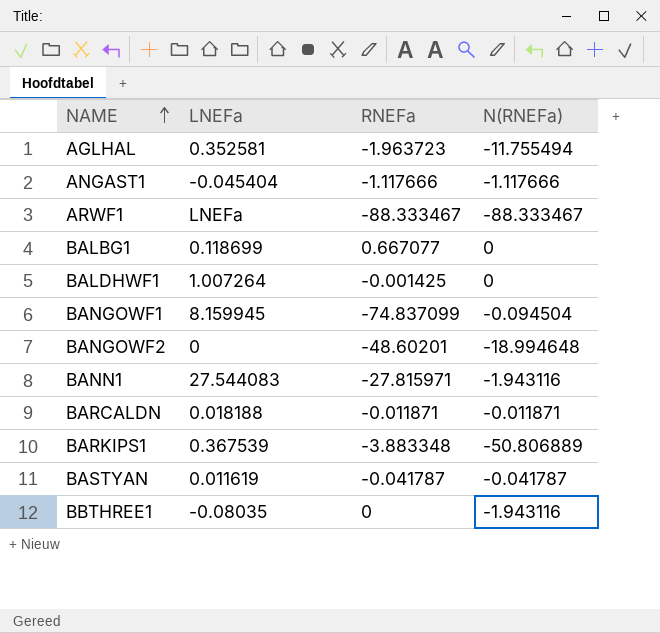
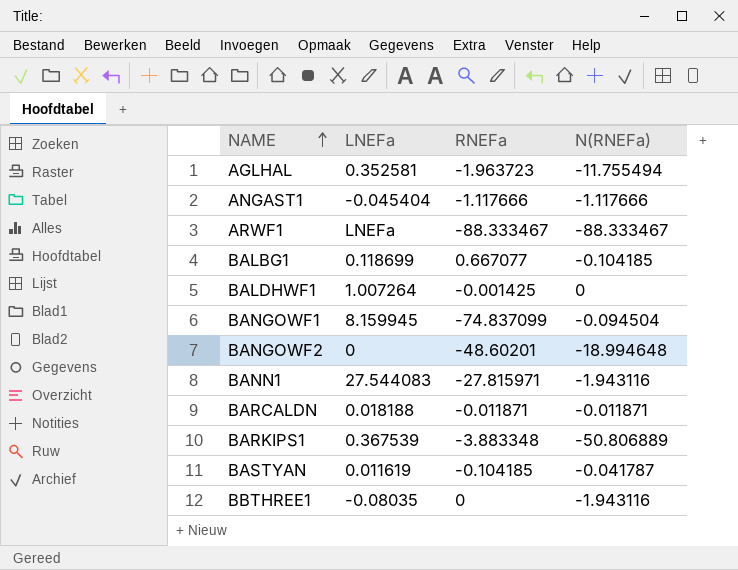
BALBG1 | N(RNEFa): 0 -> -0.104185
BASTYAN | RNEFa: -0.041787 -> -0.104185

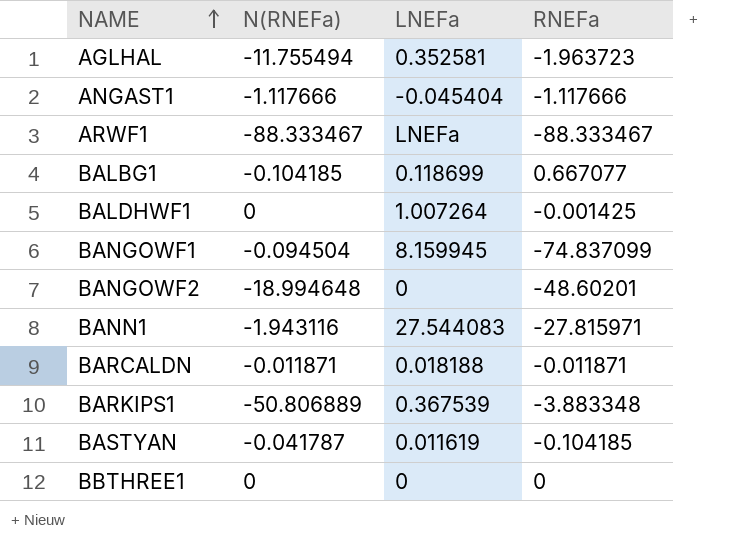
column N(RNEFa) | position: 4 -> 2
BBTHREE1 | N(RNEFa): -1.943116 -> 0
BBTHREE1 | LNEFa: -0.08035 -> 0

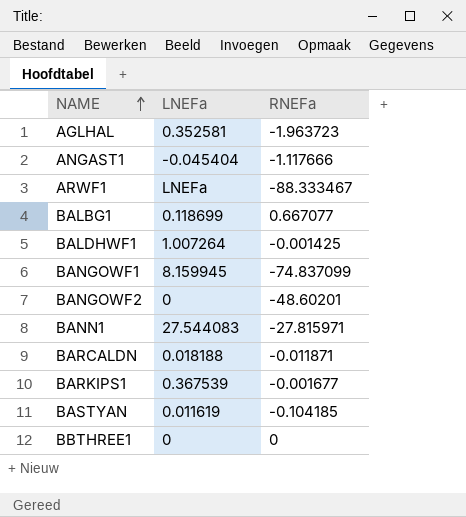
column N(RNEFa) | position: 2 -> none
BARKIPS1 | RNEFa: -3.883348 -> -0.001677

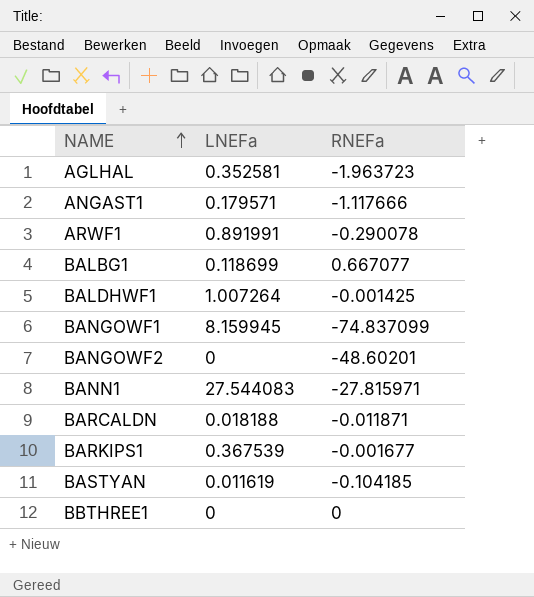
ANGAST1 | LNEFa: -0.045404 -> 0.179571
ARWF1 | LNEFa: LNEFa -> 0.891991
ARWF1 | RNEFa: -88.333467 -> -0.290078

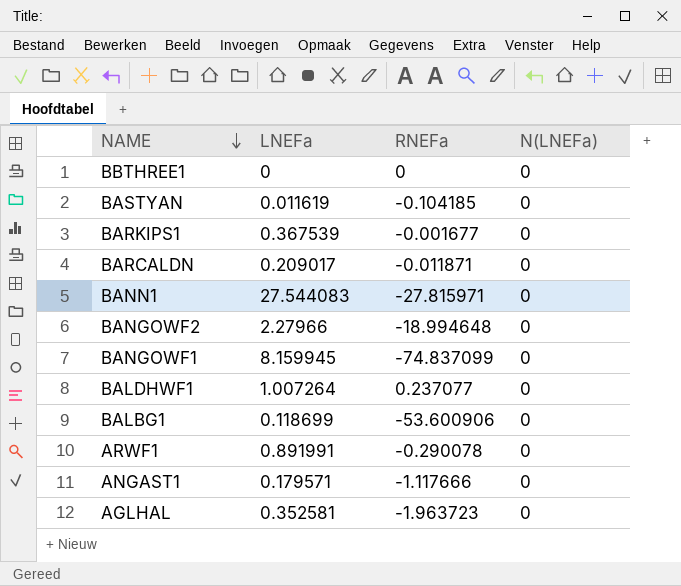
row order: NAME ascending -> NAME descending
column N(LNEFa) | position: none -> 4
BARCALDN | LNEFa: 0.018188 -> 0.209017
BANGOWF2 | LNEFa: 0 -> 2.27966
BANGOWF2 | RNEFa: -48.60201 -> -18.994648
BALDHWF1 | RNEFa: -0.001425 -> 0.237077
BALBG1 | RNEFa: 0.667077 -> -53.600906

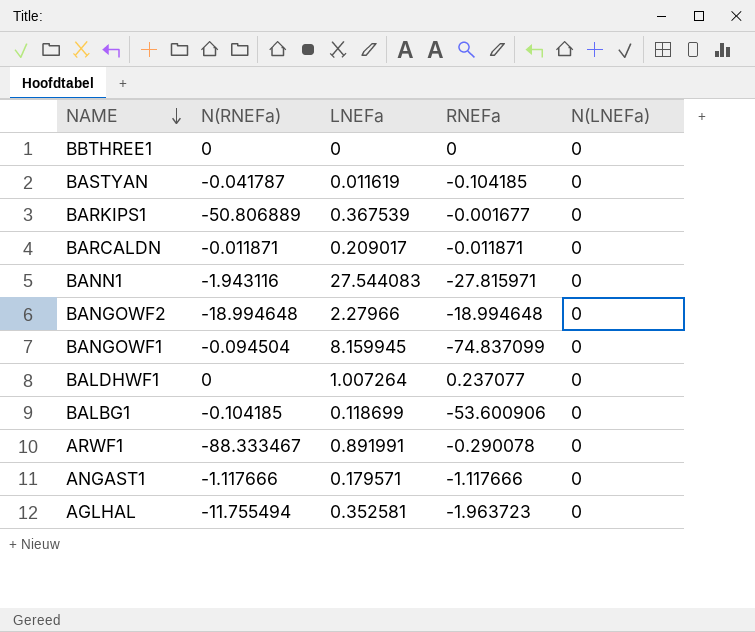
column N(RNEFa) | position: none -> 2

